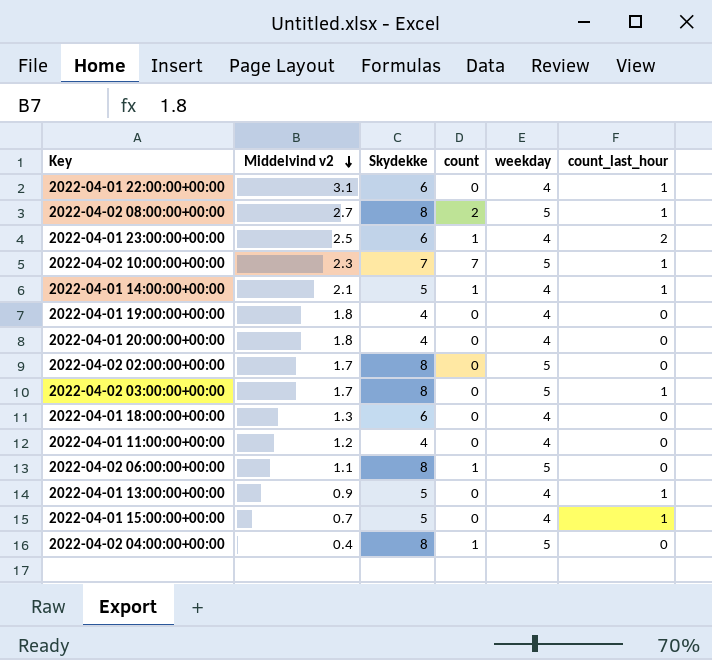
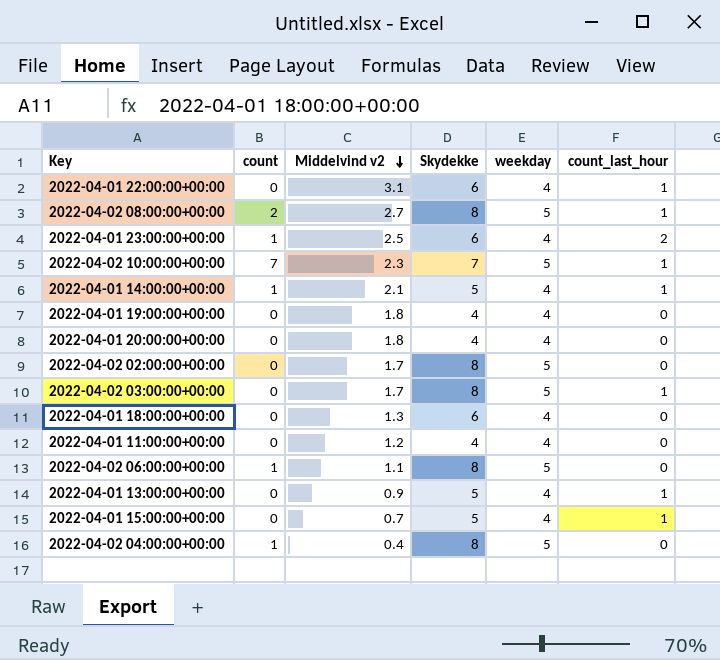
column count | position: 4 -> 2

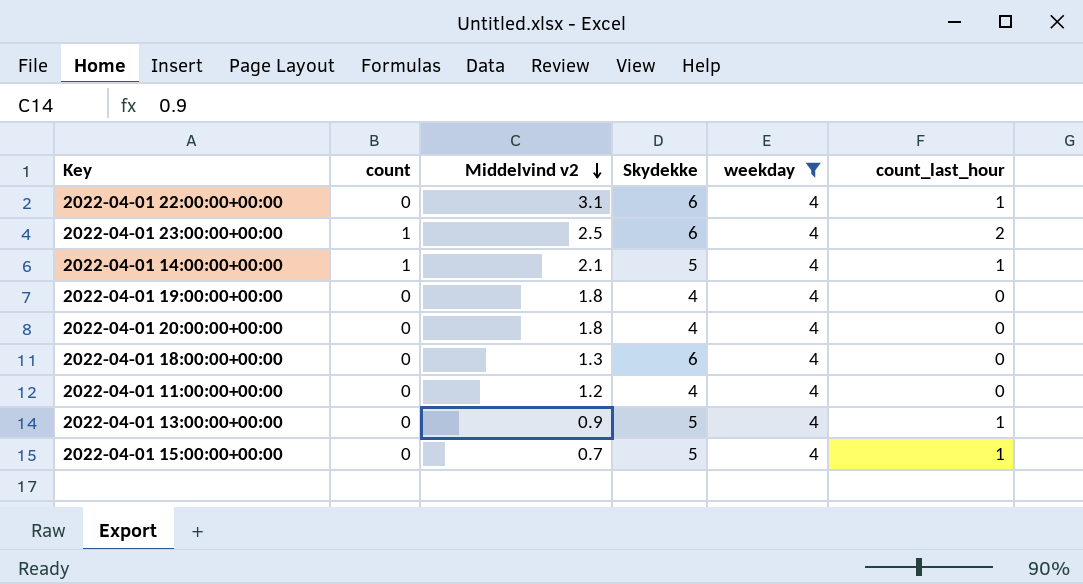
filter: none -> weekday = 4

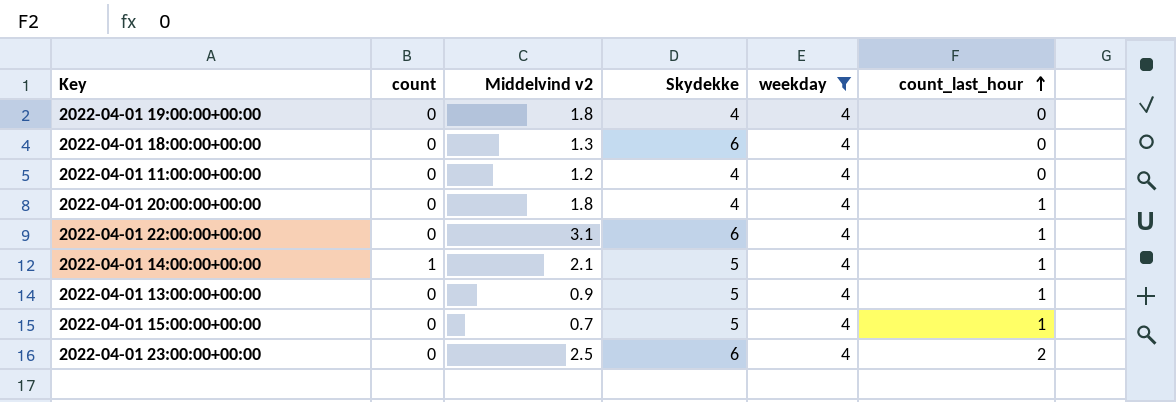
row order: Middelvind v2 descending -> count_last_hour ascending
2022-04-01 20:00:00+00:00 | count_last_hour: 0 -> 1
2022-04-01 23:00:00+00:00 | count: 1 -> 0

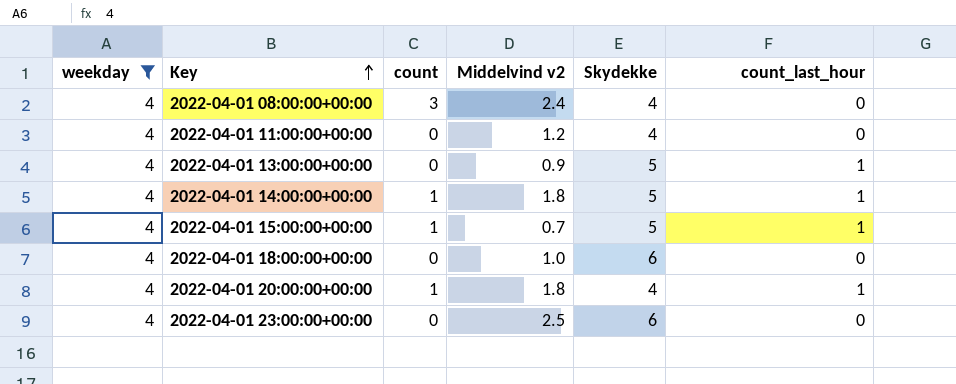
row order: count_last_hour ascending -> Key ascending
column weekday | position: 5 -> 1
row 2022-04-01 19:00:00+00:00: 0 | 1.8 | 4 | 4 | 0 -> none
row 2022-04-01 22:00:00+00:00: 0 | 3.1 | 6 | 4 | 1 -> none
row 2022-04-01 08:00:00+00:00: none -> 4 | 3 | 2.4 | 4 | 0
2022-04-01 14:00:00+00:00 | Middelvind v2: 2.1 -> 1.8
2022-04-01 15:00:00+00:00 | count: 0 -> 1
2022-04-01 18:00:00+00:00 | Middelvind v2: 1.3 -> 1.0
2022-04-01 20:00:00+00:00 | count: 0 -> 1
2022-04-01 23:00:00+00:00 | count_last_hour: 2 -> 0

